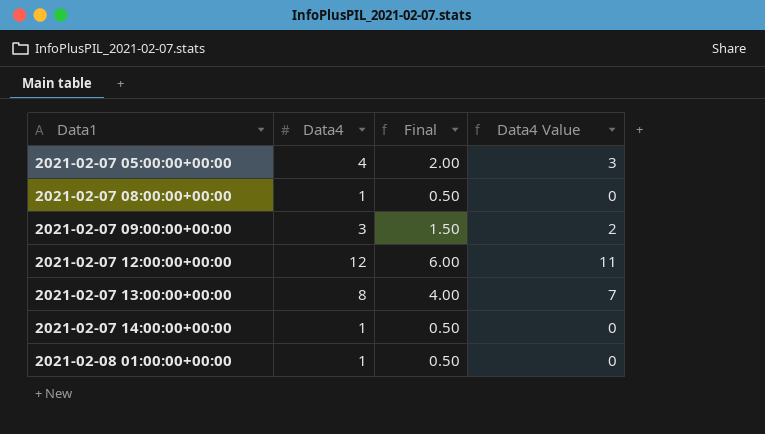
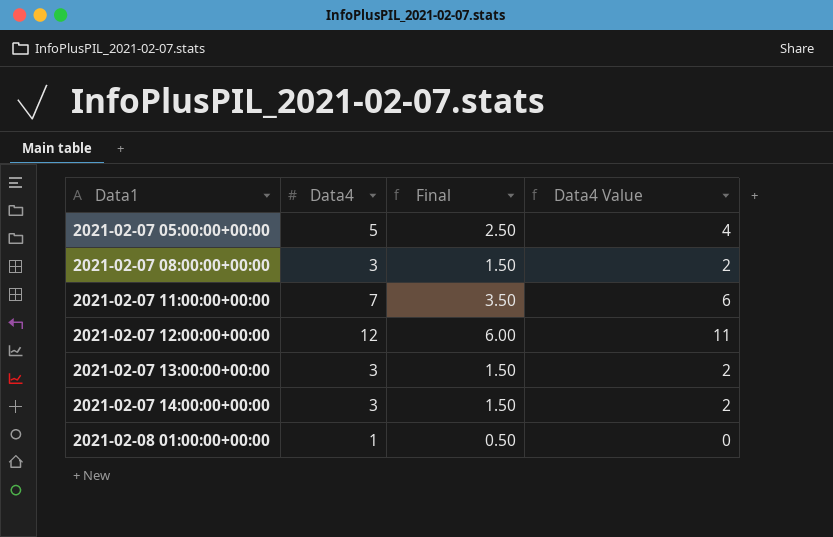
row 2021-02-07 09:00:00+00:00: 3 | 1.50 | 2 -> none
2021-02-07 05:00:00+00:00 | Data4: 4 -> 5
2021-02-07 05:00:00+00:00 | Final: 2.00 -> 2.50
2021-02-07 05:00:00+00:00 | Data4 Value: 3 -> 4
2021-02-07 08:00:00+00:00 | Data4: 1 -> 3
2021-02-07 08:00:00+00:00 | Final: 0.50 -> 1.50
2021-02-07 08:00:00+00:00 | Data4 Value: 0 -> 2
row 2021-02-07 11:00:00+00:00: none -> 7 | 3.50 | 6
2021-02-07 13:00:00+00:00 | Data4: 8 -> 3
2021-02-07 13:00:00+00:00 | Final: 4.00 -> 1.50
2021-02-07 13:00:00+00:00 | Data4 Value: 7 -> 2
2021-02-07 14:00:00+00:00 | Data4: 1 -> 3
2021-02-07 14:00:00+00:00 | Final: 0.50 -> 1.50
2021-02-07 14:00:00+00:00 | Data4 Value: 0 -> 2

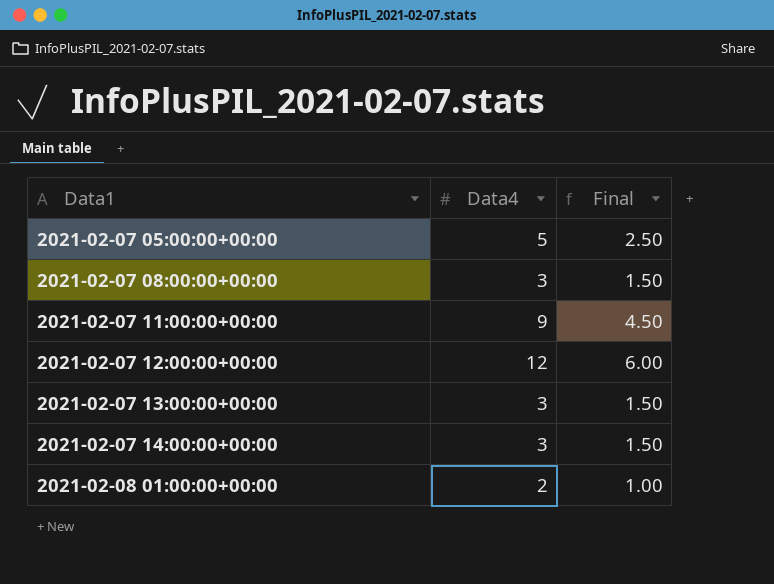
column Data4 Value | formula: [Data4] - 1 -> none
2021-02-07 11:00:00+00:00 | Data4: 7 -> 9
2021-02-07 11:00:00+00:00 | Final: 3.50 -> 4.50
2021-02-08 01:00:00+00:00 | Data4: 1 -> 2
2021-02-08 01:00:00+00:00 | Final: 0.50 -> 1.00

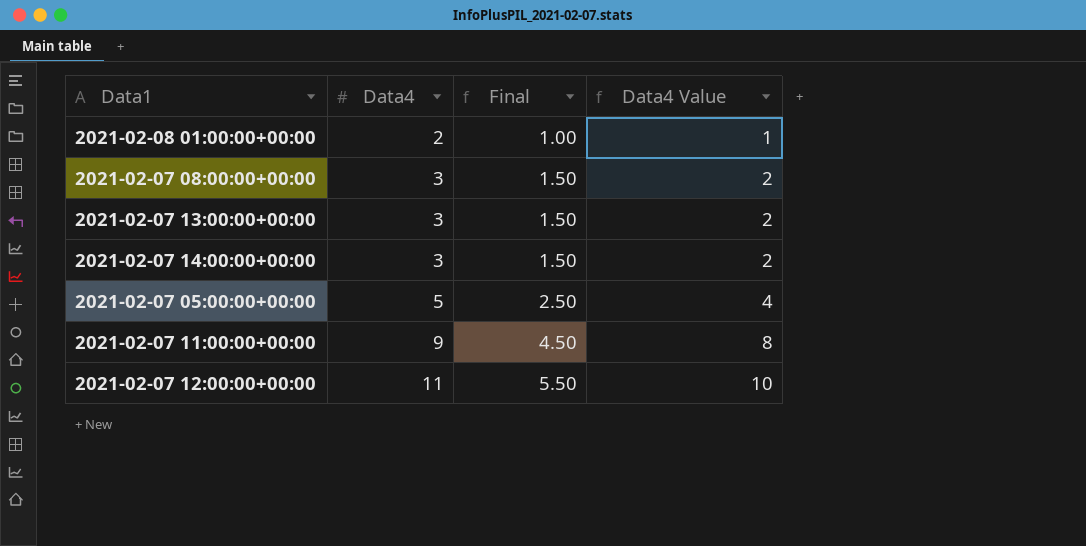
row order: Data1 ascending -> Data4 ascending
column Data4 Value | formula: none -> [Data4] - 1
2021-02-07 12:00:00+00:00 | Data4: 12 -> 11
2021-02-07 12:00:00+00:00 | Final: 6.00 -> 5.50

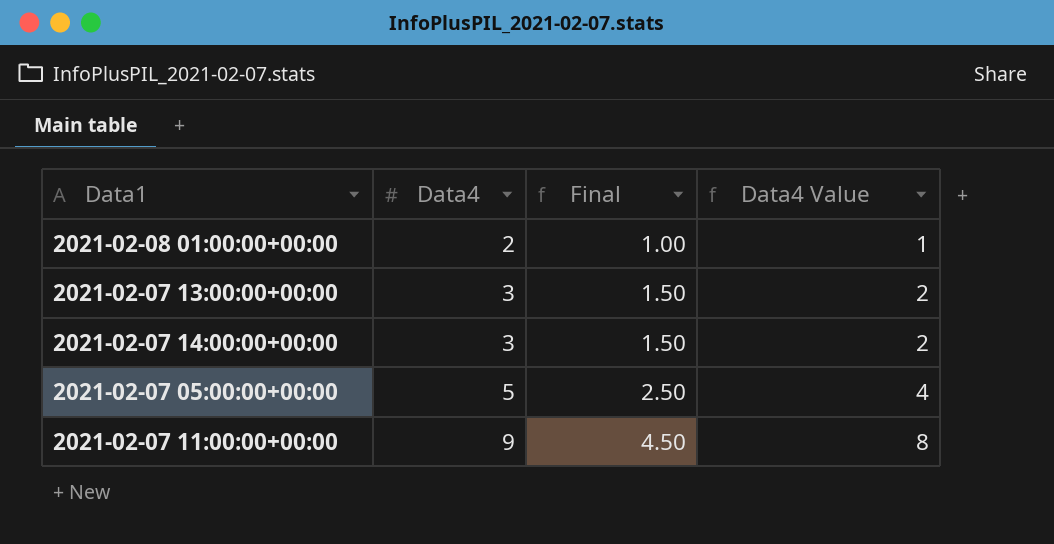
row 2021-02-07 08:00:00+00:00: 3 | 1.50 | 2 -> none
row 2021-02-07 12:00:00+00:00: 11 | 5.50 | 10 -> none

